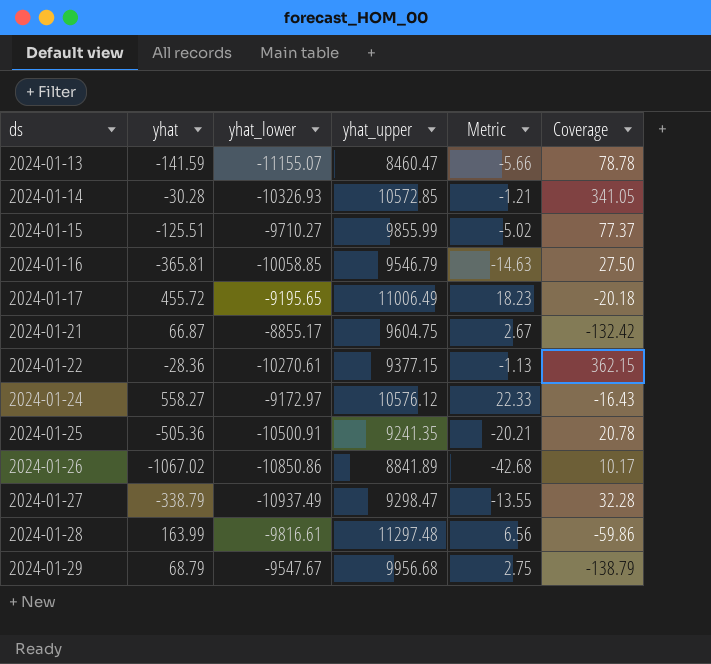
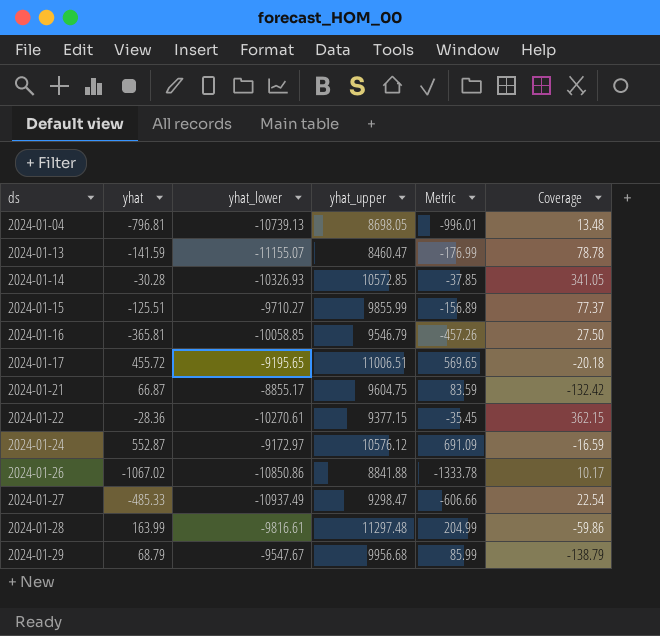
column Metric | formula: [yhat] * 0.04 -> [yhat] * 1.25
row 2024-01-25: -505.36 | -10500.91 | 9241.35 | -20.21 | 20.78 -> none
row 2024-01-04: none -> -796.81 | -10739.13 | 8698.05 | -996.01 | 13.48
2024-01-17 | yhat_upper: 11006.49 -> 11006.51
2024-01-24 | yhat: 558.27 -> 552.87
2024-01-24 | Coverage: -16.43 -> -16.59
2024-01-26 | yhat_upper: 8841.89 -> 8841.88
2024-01-27 | yhat: -338.79 -> -485.33
2024-01-27 | Coverage: 32.28 -> 22.54

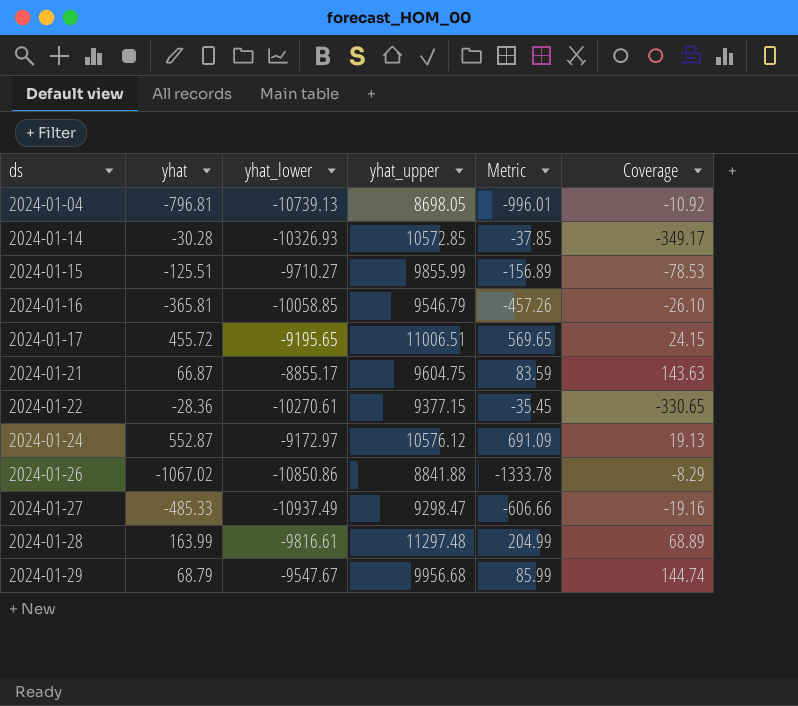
column Coverage | formula: [yhat_lower] / [yhat] -> [yhat_upper] / [yhat]
row 2024-01-13: -141.59 | -11155.07 | 8460.47 | -176.99 | 78.78 -> none

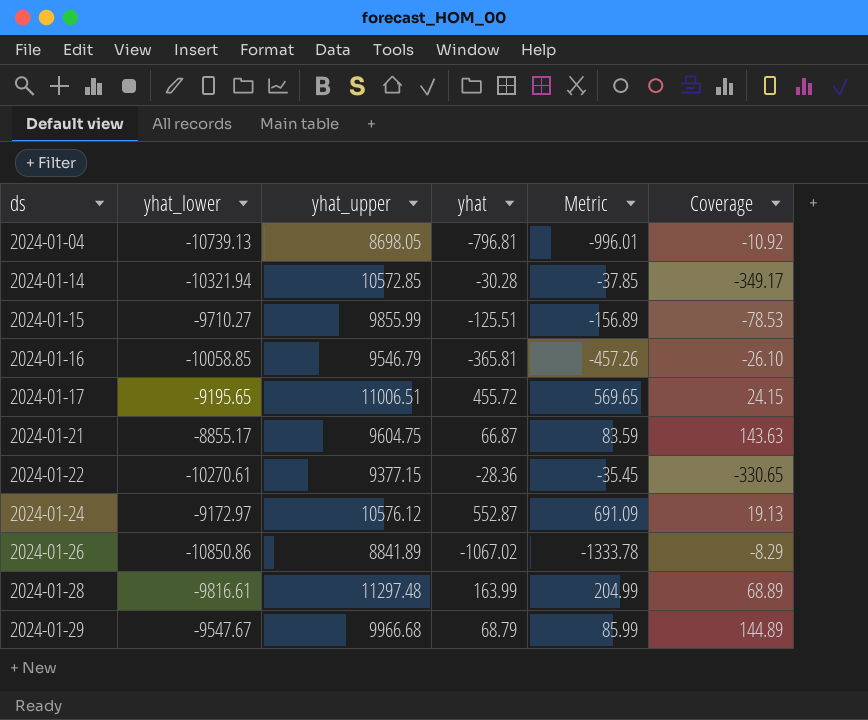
column yhat | position: 2 -> 4
row 2024-01-27: -485.33 | -10937.49 | 9298.47 | -606.66 | -19.16 -> none
2024-01-14 | yhat_lower: -10326.93 -> -10321.94
2024-01-26 | yhat_upper: 8841.88 -> 8841.89
2024-01-29 | yhat_upper: 9956.68 -> 9966.68
2024-01-29 | Coverage: 144.74 -> 144.89

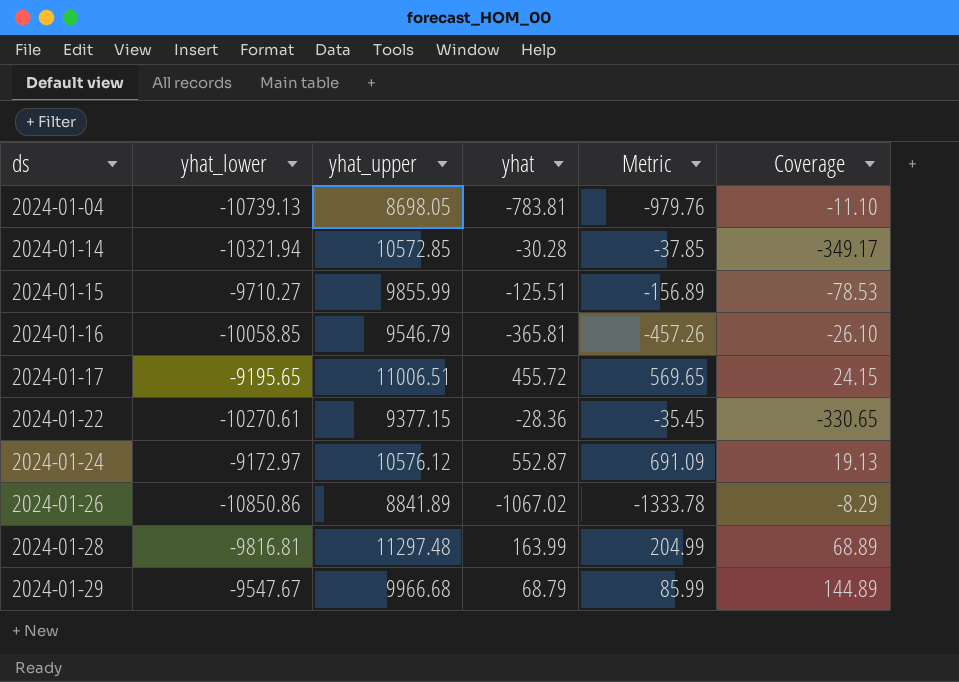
row 2024-01-21: -8855.17 | 9604.75 | 66.87 | 83.59 | 143.63 -> none
2024-01-04 | yhat: -796.81 -> -783.81
2024-01-04 | Metric: -996.01 -> -979.76
2024-01-04 | Coverage: -10.92 -> -11.10
2024-01-28 | yhat_lower: -9816.61 -> -9816.81

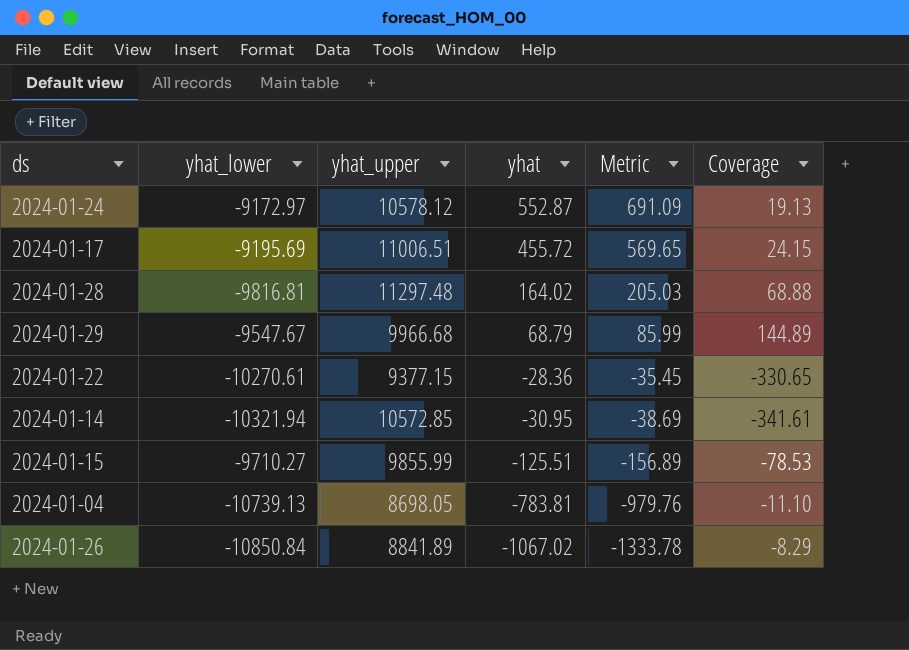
row order: ds ascending -> yhat descending
row 2024-01-16: -10058.85 | 9546.79 | -365.81 | -457.26 | -26.10 -> none
2024-01-24 | yhat_upper: 10576.12 -> 10578.12
2024-01-17 | yhat_lower: -9195.65 -> -9195.69
2024-01-28 | yhat: 163.99 -> 164.02
2024-01-28 | Metric: 204.99 -> 205.03
2024-01-28 | Coverage: 68.89 -> 68.88
2024-01-14 | yhat: -30.28 -> -30.95
2024-01-14 | Metric: -37.85 -> -38.69
2024-01-14 | Coverage: -349.17 -> -341.61
2024-01-26 | yhat_lower: -10850.86 -> -10850.84

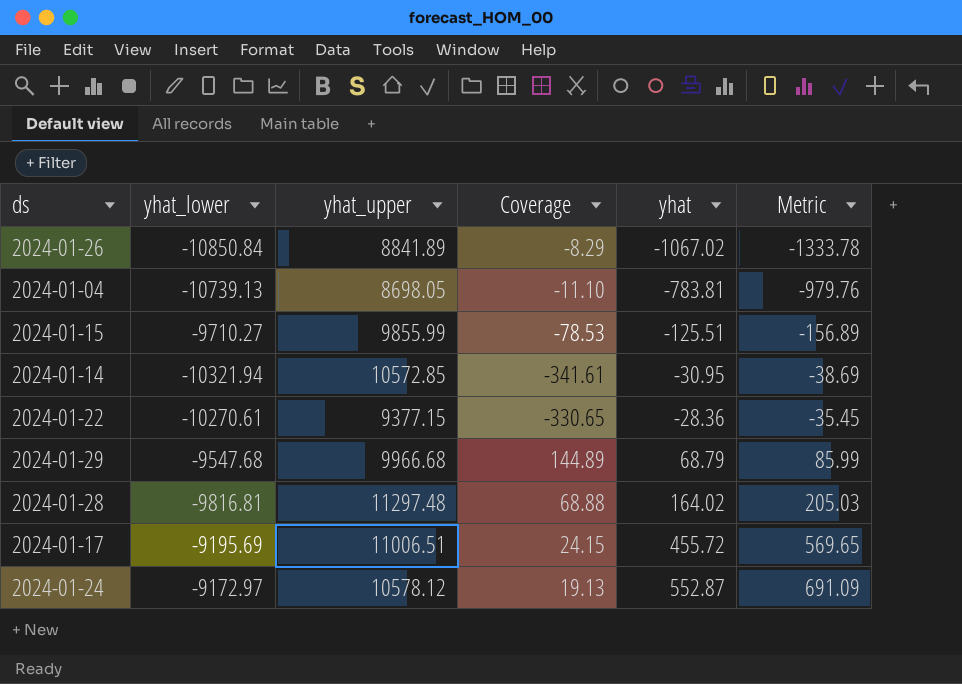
row order: yhat descending -> yhat ascending
column Coverage | position: 6 -> 4
2024-01-29 | yhat_lower: -9547.67 -> -9547.68

